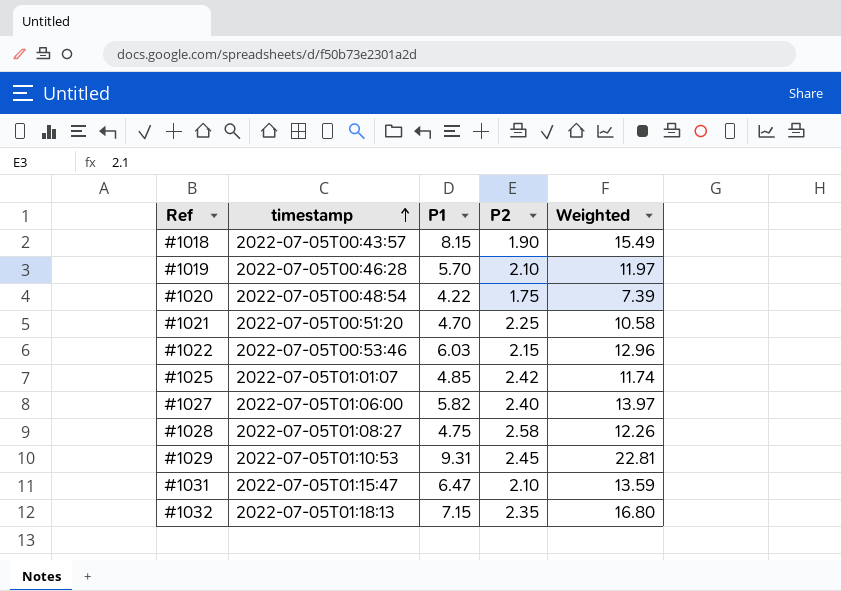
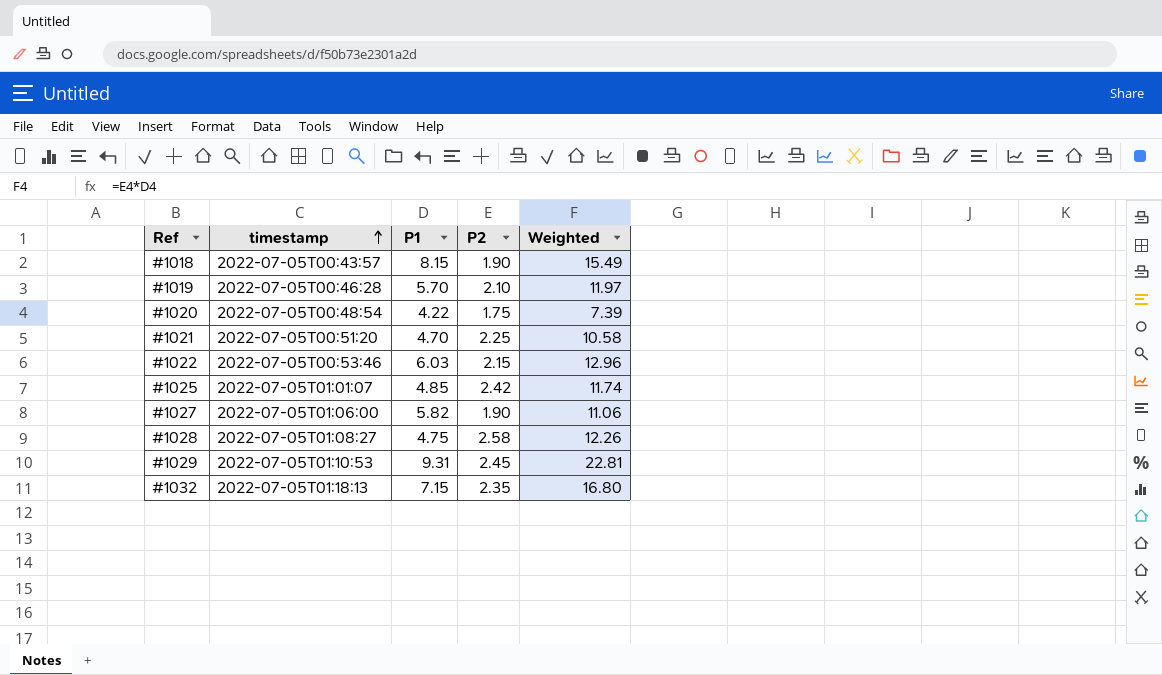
row #1031: 2022-07-05T01:15:47 | 6.47 | 2.10 | 13.59 -> none
#1027 | P2: 2.40 -> 1.90
#1027 | Weighted: 13.97 -> 11.06

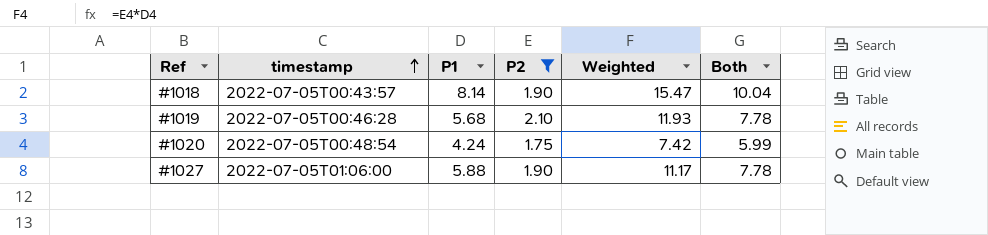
filter: none -> P2 <= 2.10
column Both | formula: none -> [P1] + [P2]
#1018 | P1: 8.15 -> 8.14
#1018 | Weighted: 15.49 -> 15.47
#1019 | P1: 5.70 -> 5.68
#1019 | Weighted: 11.97 -> 11.93
#1020 | P1: 4.22 -> 4.24
#1020 | Weighted: 7.39 -> 7.42
#1027 | P1: 5.82 -> 5.88
#1027 | Weighted: 11.06 -> 11.17

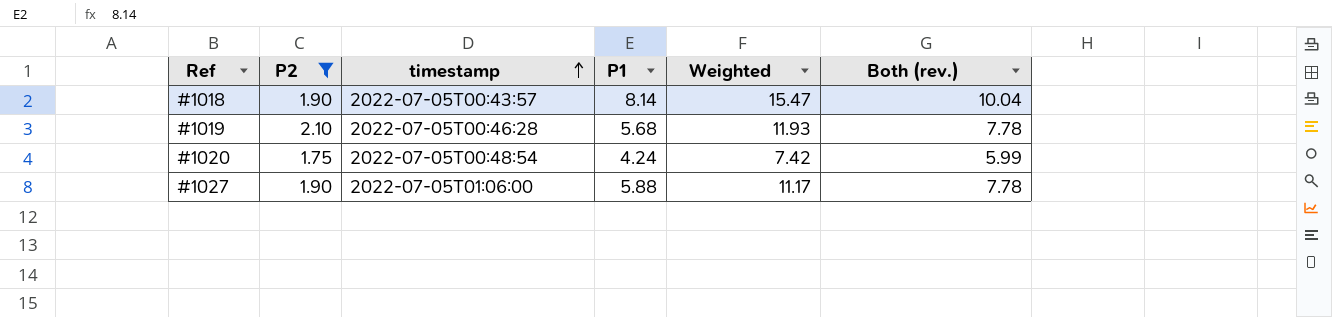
column P2 | position: 4 -> 2
column name: Both -> Both (rev.)

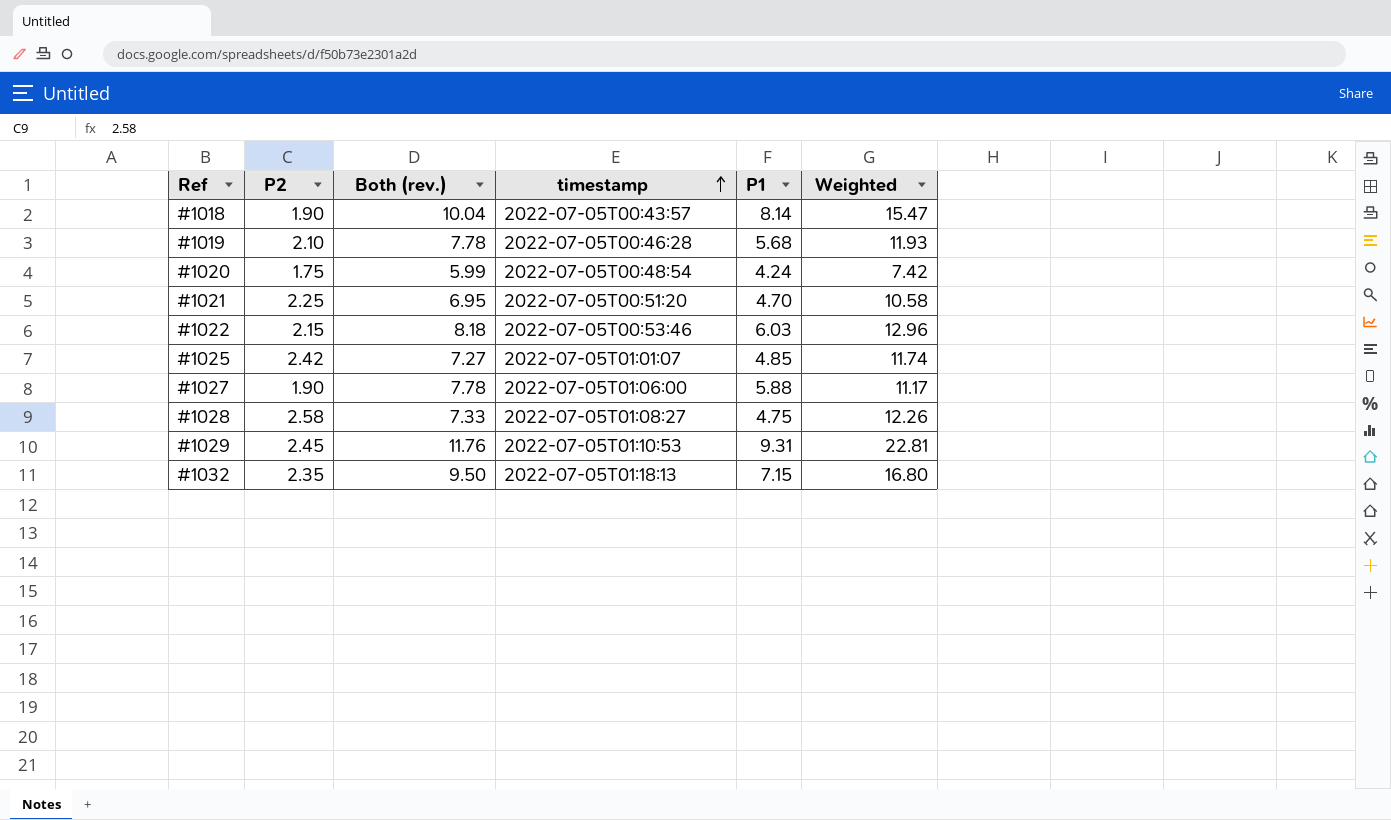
filter: P2 <= 2.10 -> none
column Both (rev.) | position: 6 -> 3

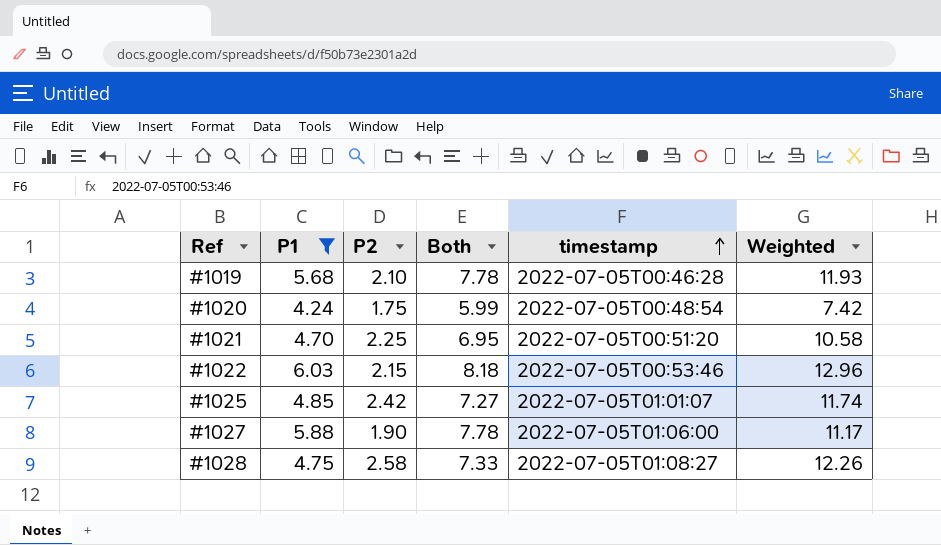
filter: none -> P1 <= 6.03
column P1 | position: 5 -> 2
column name: Both (rev.) -> Both

